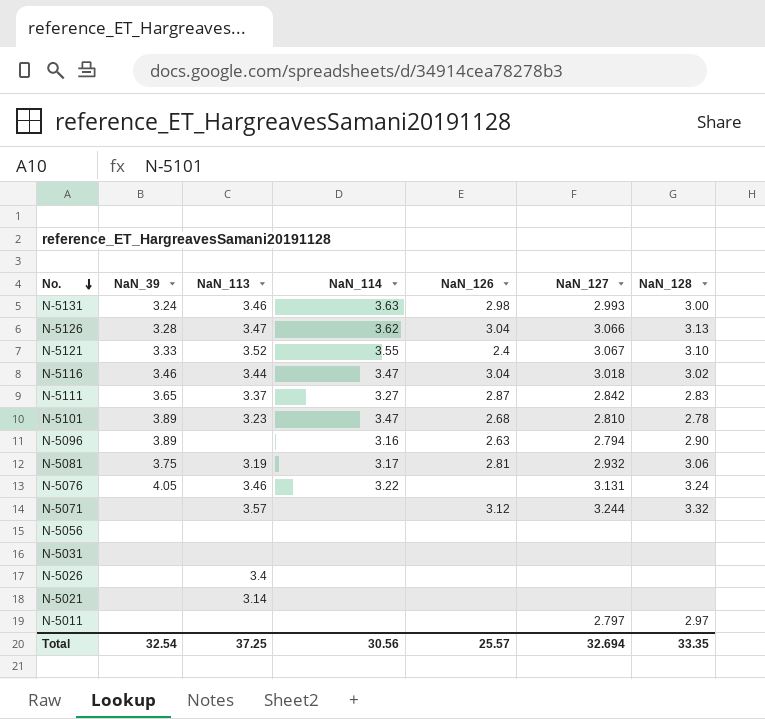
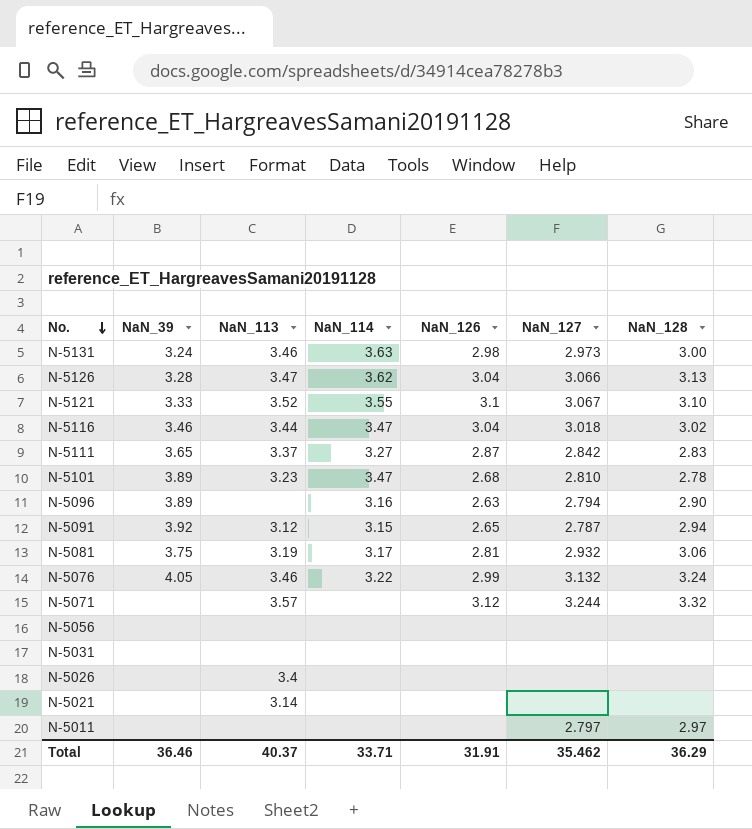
N-5131 | NaN_127: 2.993 -> 2.973
N-5121 | NaN_126: 2.4 -> 3.1
row N-5091: none -> 3.92 | 3.12 | 3.15 | 2.65 | 2.787 | 2.94
N-5076 | NaN_126: none -> 2.99
N-5076 | NaN_127: 3.131 -> 3.132
Total | NaN_39: 32.54 -> 36.46
Total | NaN_113: 37.25 -> 40.37
Total | NaN_114: 30.56 -> 33.71
Total | NaN_126: 25.57 -> 31.91
Total | NaN_127: 32.694 -> 35.462
Total | NaN_128: 33.35 -> 36.29

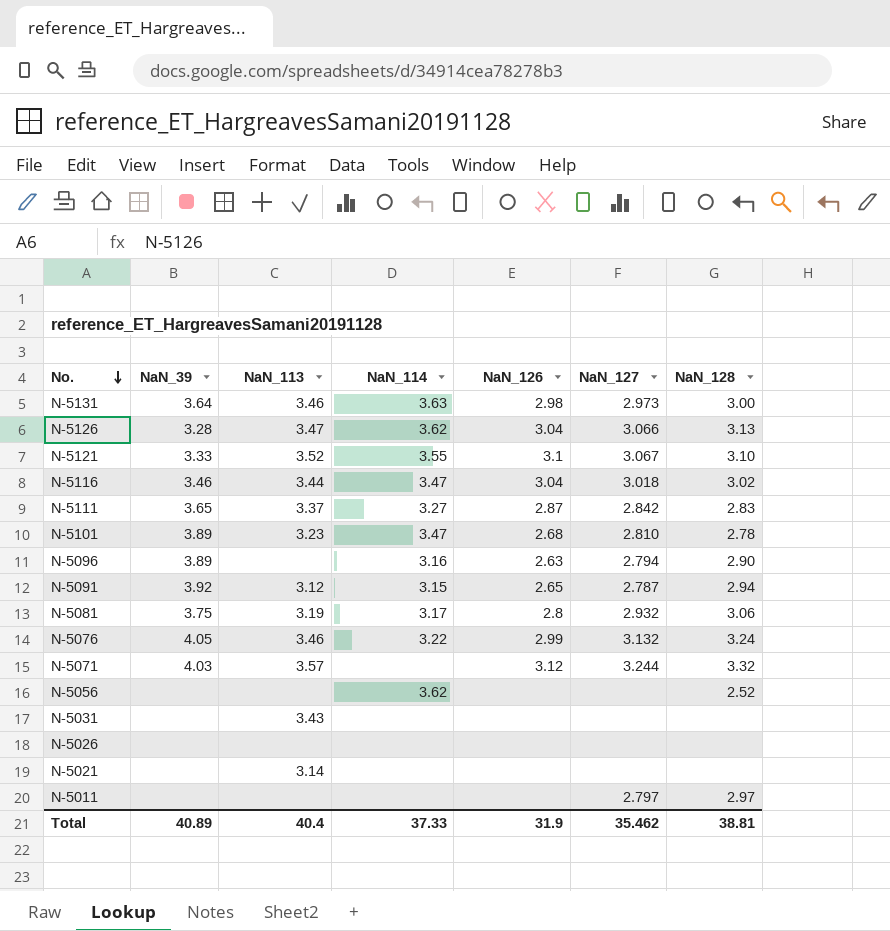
N-5131 | NaN_39: 3.24 -> 3.64
N-5081 | NaN_126: 2.81 -> 2.8
N-5071 | NaN_39: none -> 4.03
N-5056 | NaN_114: none -> 3.62
N-5056 | NaN_128: none -> 2.52
N-5031 | NaN_113: none -> 3.43
N-5026 | NaN_113: 3.4 -> none
Total | NaN_39: 36.46 -> 40.89
Total | NaN_113: 40.37 -> 40.4
Total | NaN_114: 33.71 -> 37.33
Total | NaN_126: 31.91 -> 31.9
Total | NaN_128: 36.29 -> 38.81

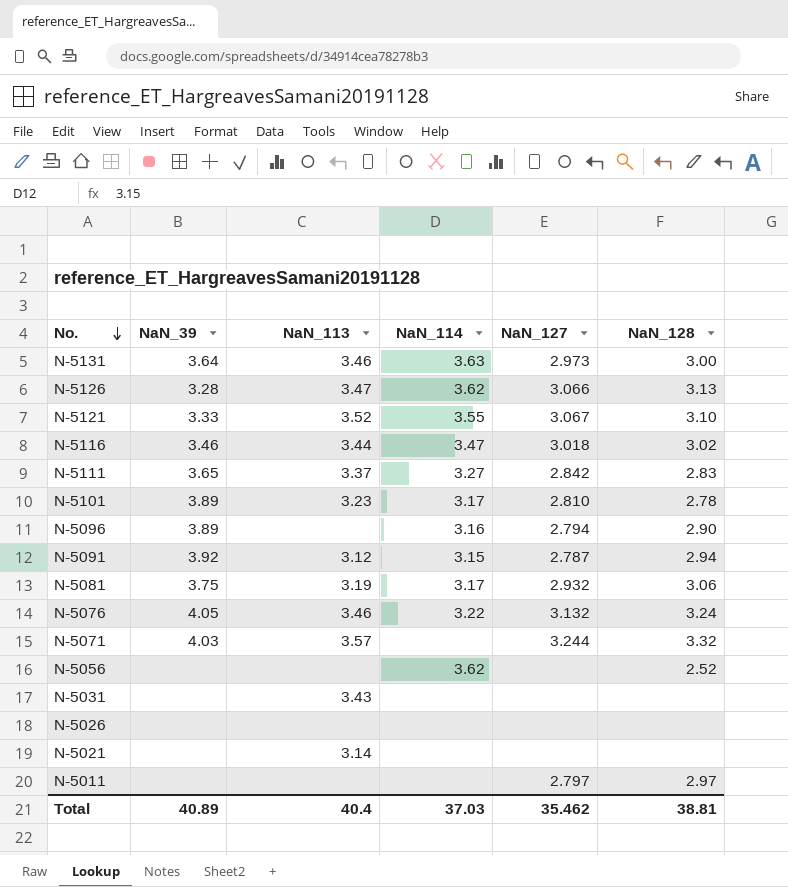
column NaN_126 | position: 5 -> none
N-5101 | NaN_114: 3.47 -> 3.17
Total | NaN_114: 37.33 -> 37.03

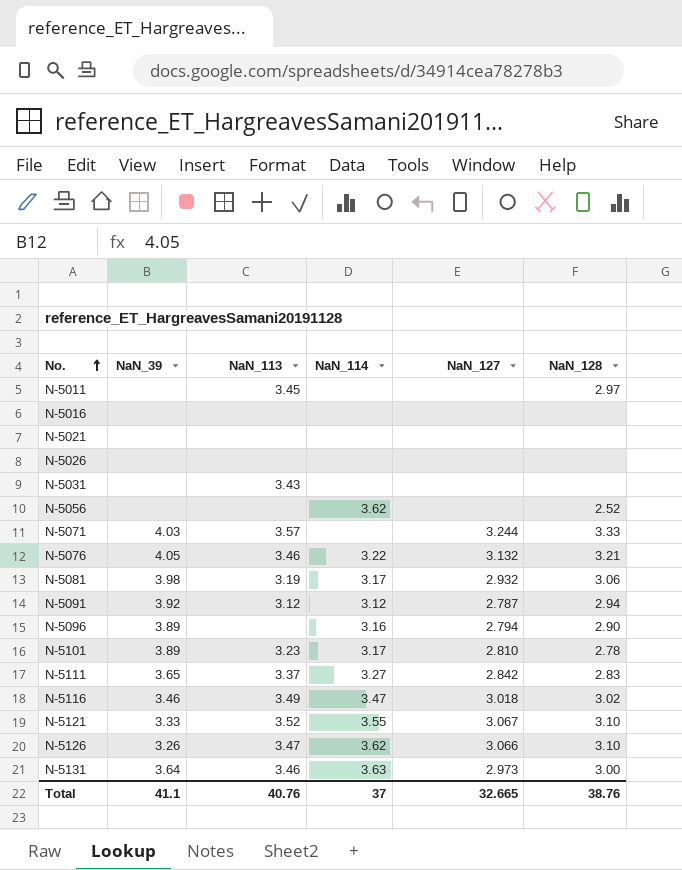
row order: No. descending -> No. ascending
N-5011 | NaN_113: none -> 3.45
N-5011 | NaN_127: 2.797 -> none
row N-5016: none -> none | none | none | none | none
N-5021 | NaN_113: 3.14 -> none
N-5071 | NaN_128: 3.32 -> 3.33
N-5076 | NaN_128: 3.24 -> 3.21
N-5081 | NaN_39: 3.75 -> 3.98
N-5091 | NaN_114: 3.15 -> 3.12
N-5116 | NaN_113: 3.44 -> 3.49
N-5126 | NaN_39: 3.28 -> 3.26
N-5126 | NaN_128: 3.13 -> 3.10
Total | NaN_39: 40.89 -> 41.1
Total | NaN_113: 40.4 -> 40.76
Total | NaN_114: 37.03 -> 37
Total | NaN_127: 35.462 -> 32.665
Total | NaN_128: 38.81 -> 38.76

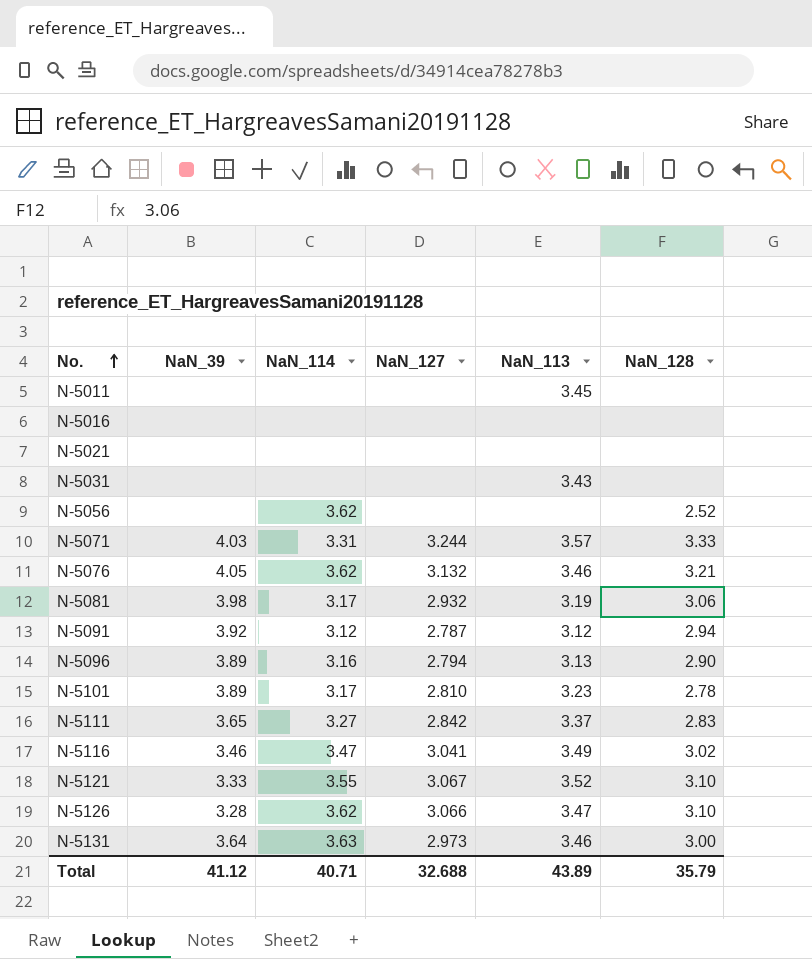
column NaN_113 | position: 3 -> 5
row N-5026: none | none | none | none | none -> none
N-5011 | NaN_128: 2.97 -> none
N-5071 | NaN_114: none -> 3.31
N-5076 | NaN_114: 3.22 -> 3.62
N-5096 | NaN_113: none -> 3.13
N-5116 | NaN_127: 3.018 -> 3.041
N-5126 | NaN_39: 3.26 -> 3.28
Total | NaN_39: 41.1 -> 41.12
Total | NaN_114: 37 -> 40.71
Total | NaN_127: 32.665 -> 32.688
Total | NaN_113: 40.76 -> 43.89
Total | NaN_128: 38.76 -> 35.79

